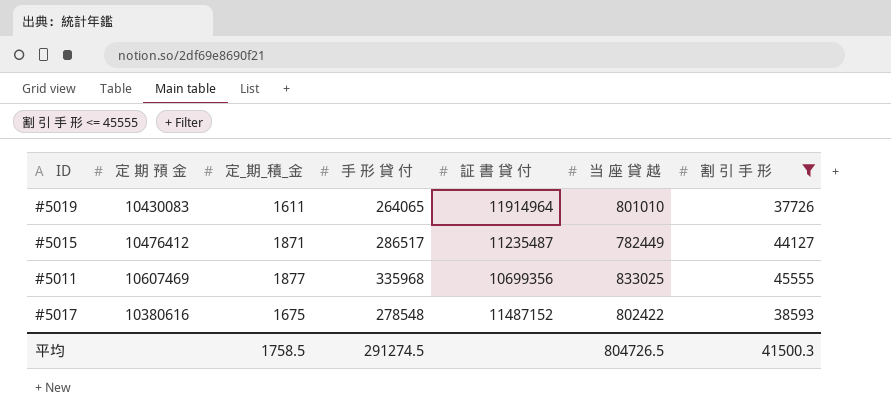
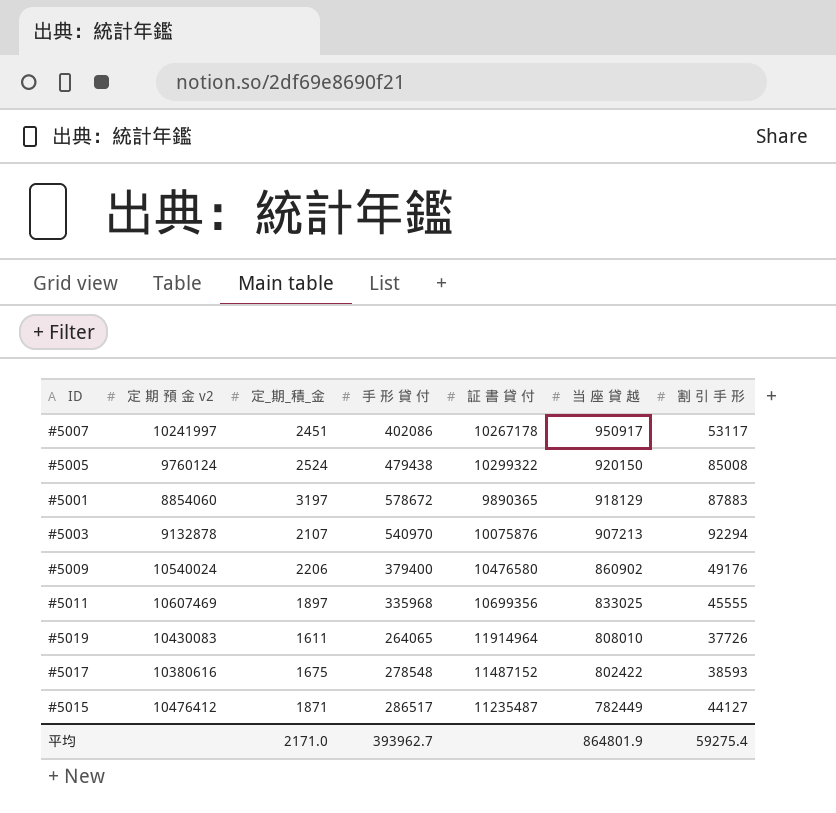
filter: 割 引 手 形 <= 45555 -> none
row order: none -> 当 座 貸 越 descending
column name: 定 期 預 金 -> 定 期 預 金 v2
#5011 | 定_期_積_金: 1877 -> 1897
#5019 | 当 座 貸 越: 801010 -> 808010
平均 | 定_期_積_金: 1758.5 -> 2171.0
平均 | 手 形 貸 付: 291274.5 -> 393962.7
平均 | 当 座 貸 越: 804726.5 -> 864801.9
平均 | 割 引 手 形: 41500.3 -> 59275.4

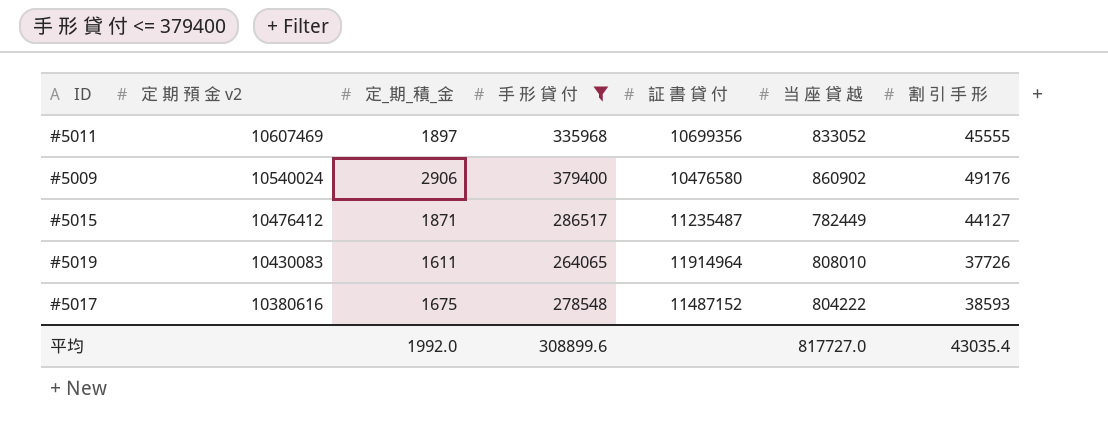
filter: none -> 手 形 貸 付 <= 379400
row order: 当 座 貸 越 descending -> 定 期 預 金 v2 descending
#5011 | 当 座 貸 越: 833025 -> 833052
#5009 | 定_期_積_金: 2206 -> 2906
#5017 | 当 座 貸 越: 802422 -> 804222
平均 | 定_期_積_金: 2171.0 -> 1992.0
平均 | 手 形 貸 付: 393962.7 -> 308899.6
平均 | 当 座 貸 越: 864801.9 -> 817727.0
平均 | 割 引 手 形: 59275.4 -> 43035.4

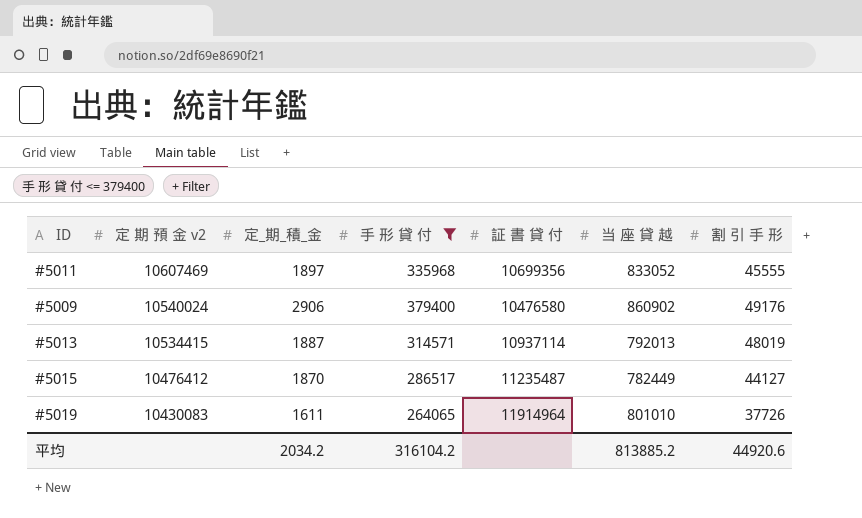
row #5017: 10380616 | 1675 | 278548 | 11487152 | 804222 | 38593 -> none
row #5013: none -> 10534415 | 1887 | 314571 | 10937114 | 792013 | 48019
#5015 | 定_期_積_金: 1871 -> 1870
#5019 | 当 座 貸 越: 808010 -> 801010
平均 | 定_期_積_金: 1992.0 -> 2034.2
平均 | 手 形 貸 付: 308899.6 -> 316104.2
平均 | 当 座 貸 越: 817727.0 -> 813885.2
平均 | 割 引 手 形: 43035.4 -> 44920.6

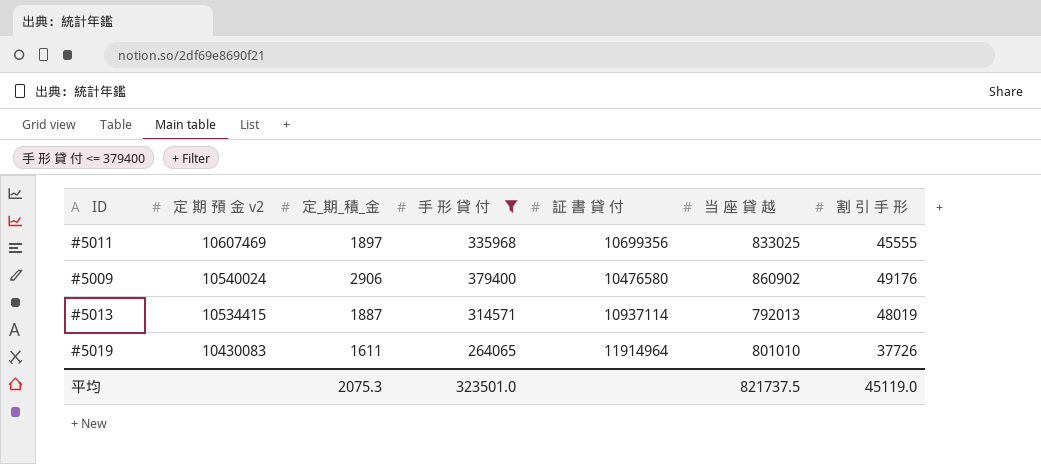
row #5015: 10476412 | 1870 | 286517 | 11235487 | 782449 | 44127 -> none
#5011 | 当 座 貸 越: 833052 -> 833025
平均 | 定_期_積_金: 2034.2 -> 2075.3
平均 | 手 形 貸 付: 316104.2 -> 323501.0
平均 | 当 座 貸 越: 813885.2 -> 821737.5
平均 | 割 引 手 形: 44920.6 -> 45119.0

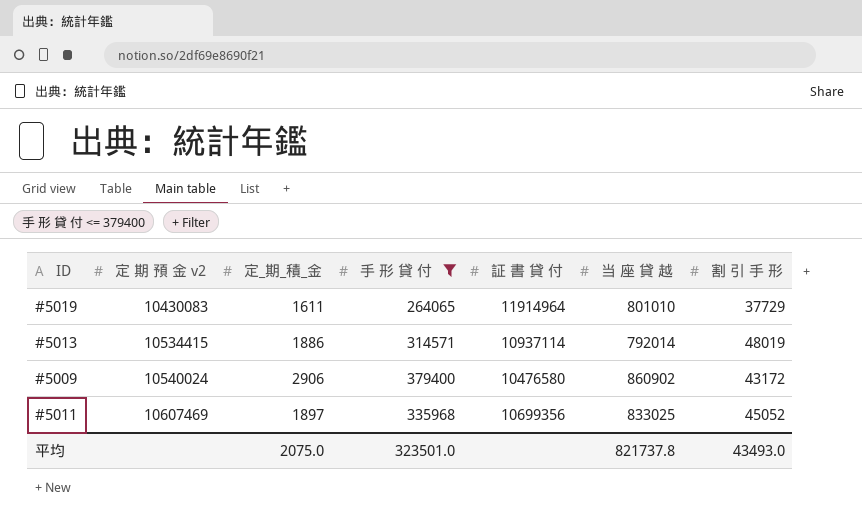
row order: 定 期 預 金 v2 descending -> 定 期 預 金 v2 ascending
#5019 | 割 引 手 形: 37726 -> 37729
#5013 | 定_期_積_金: 1887 -> 1886
#5013 | 当 座 貸 越: 792013 -> 792014
#5009 | 割 引 手 形: 49176 -> 43172
#5011 | 割 引 手 形: 45555 -> 45052
平均 | 定_期_積_金: 2075.3 -> 2075.0
平均 | 当 座 貸 越: 821737.5 -> 821737.8
平均 | 割 引 手 形: 45119.0 -> 43493.0

